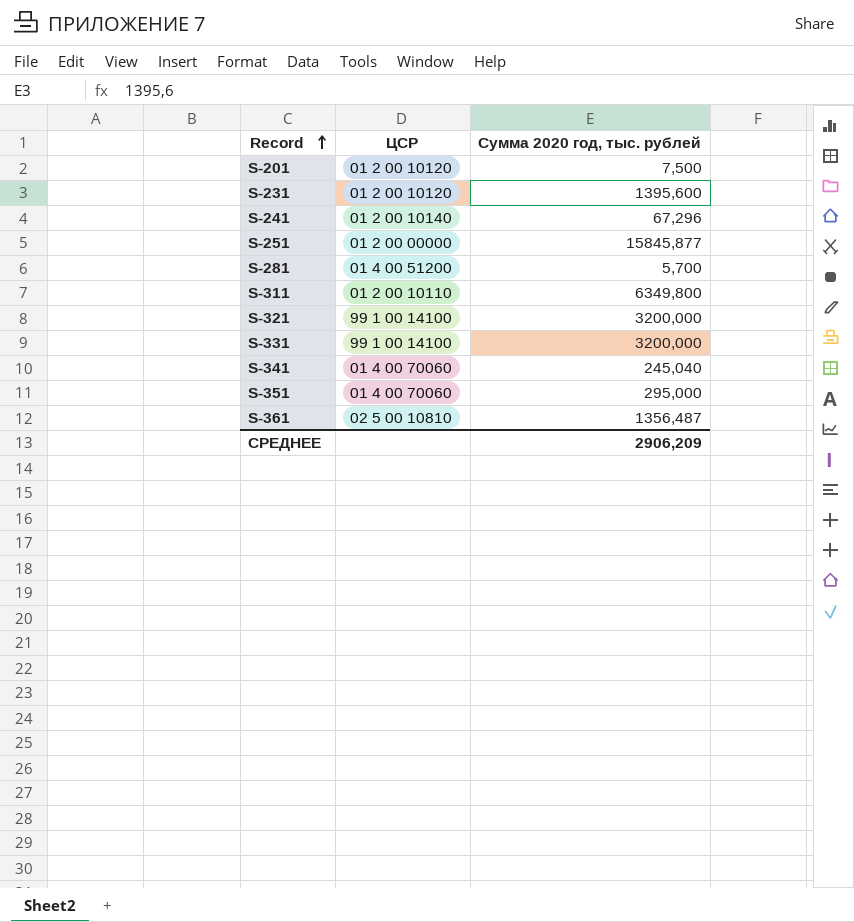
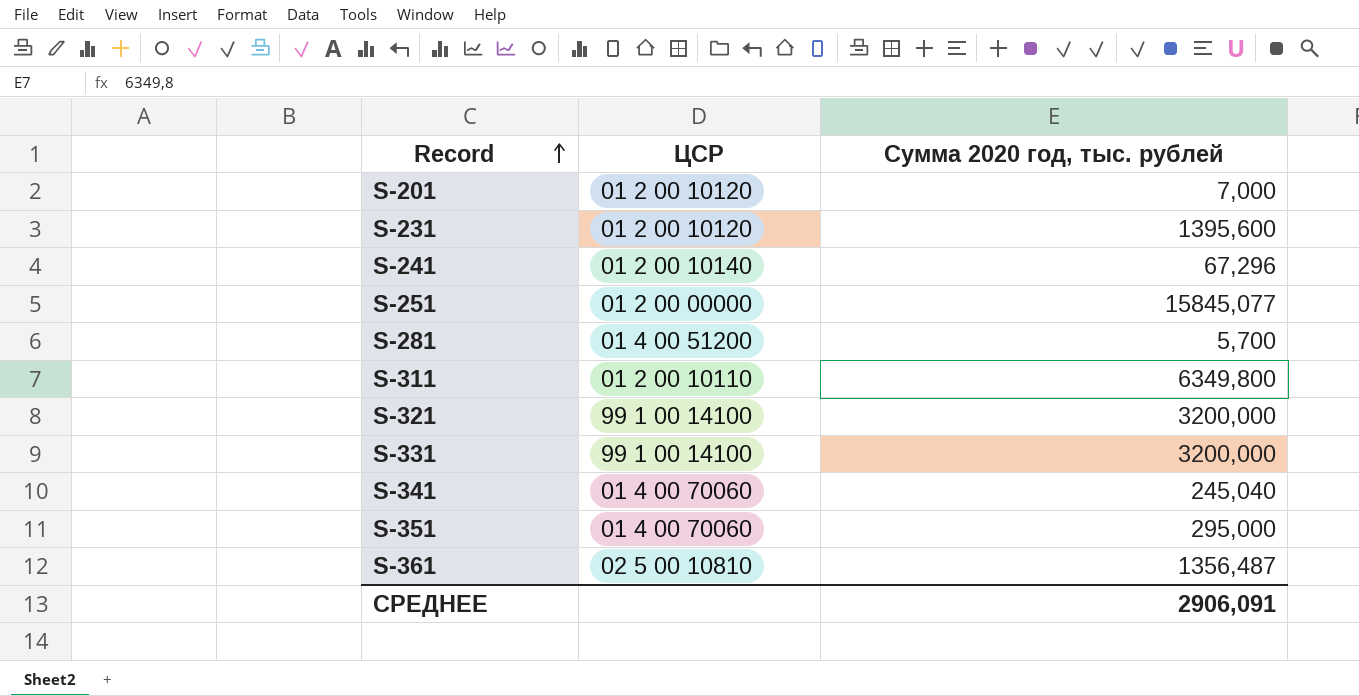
S-201 | Сумма 2020 год, тыс. рублей: 7,500 -> 7,000
S-251 | Сумма 2020 год, тыс. рублей: 15845,877 -> 15845,077
СРЕДНЕЕ | Сумма 2020 год, тыс. рублей: 2906,209 -> 2906,091

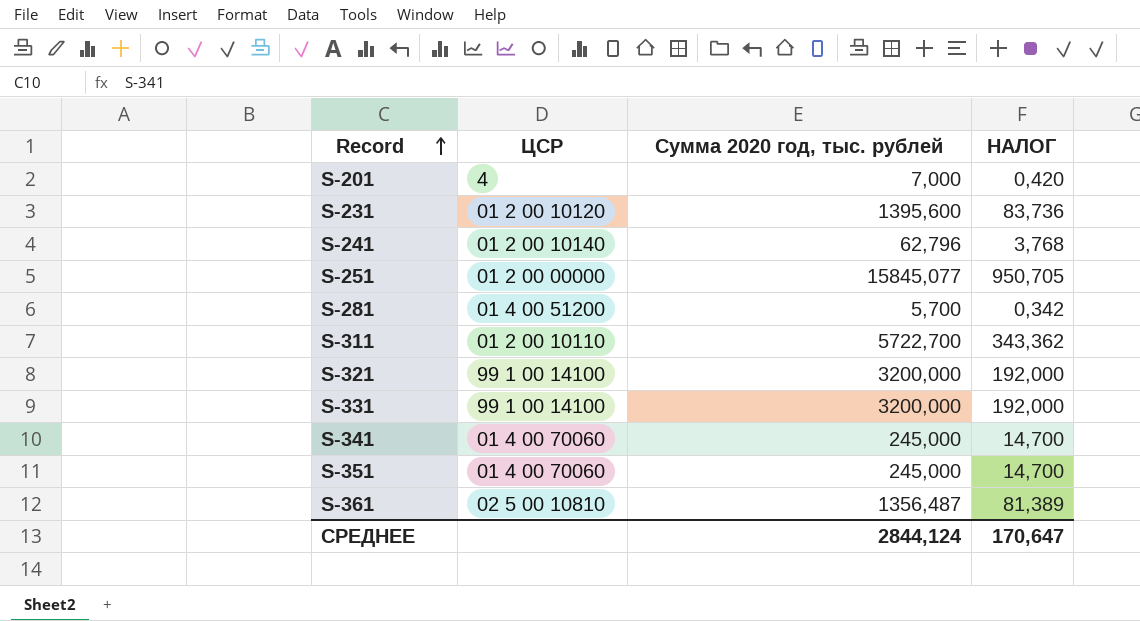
column НАЛОГ | formula: none -> [Сумма 2020 год, тыс. рублей] * 0,06
S-201 | ЦСР: 01 2 00 10120 -> 4
S-241 | Сумма 2020 год, тыс. рублей: 67,296 -> 62,796
S-311 | Сумма 2020 год, тыс. рублей: 6349,800 -> 5722,700
S-341 | Сумма 2020 год, тыс. рублей: 245,040 -> 245,000
S-351 | Сумма 2020 год, тыс. рублей: 295,000 -> 245,000
СРЕДНЕЕ | Сумма 2020 год, тыс. рублей: 2906,091 -> 2844,124

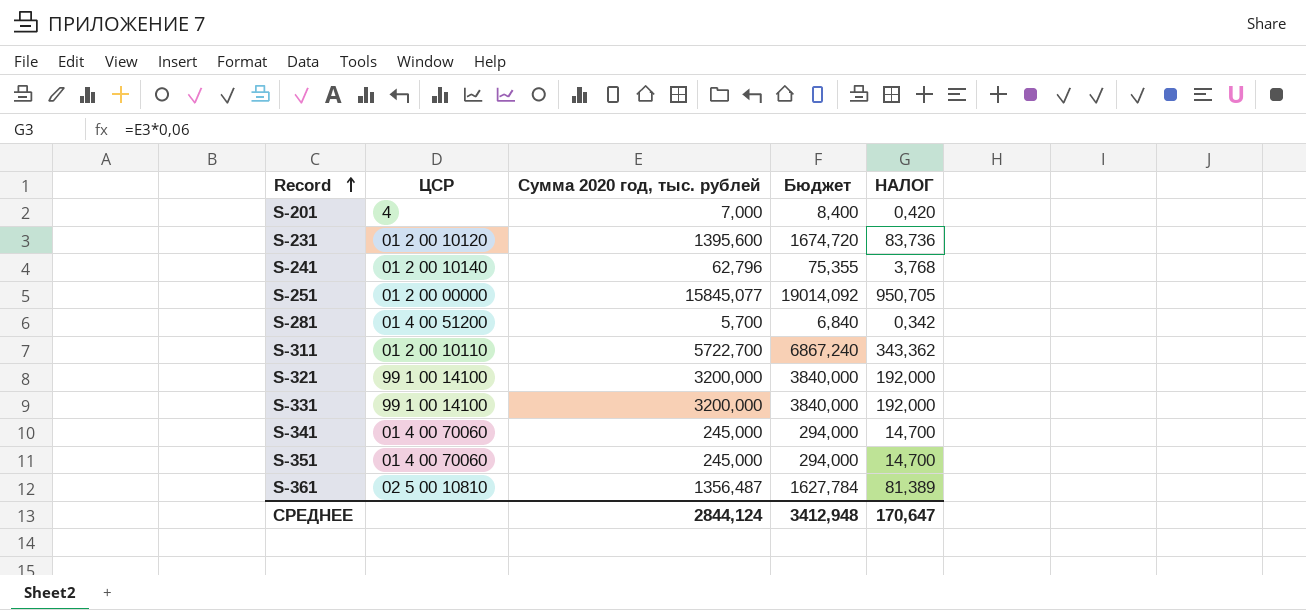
column Бюджет | formula: none -> [Сумма 2020 год, тыс. рублей] * 1,2

